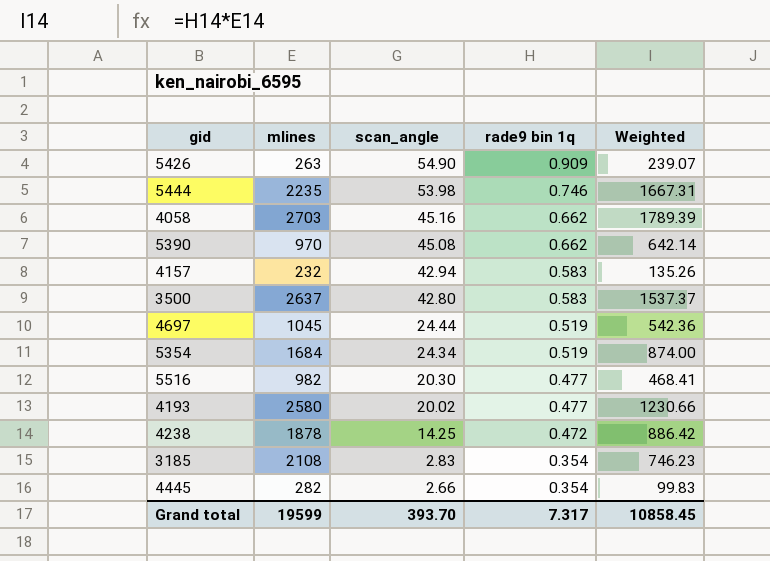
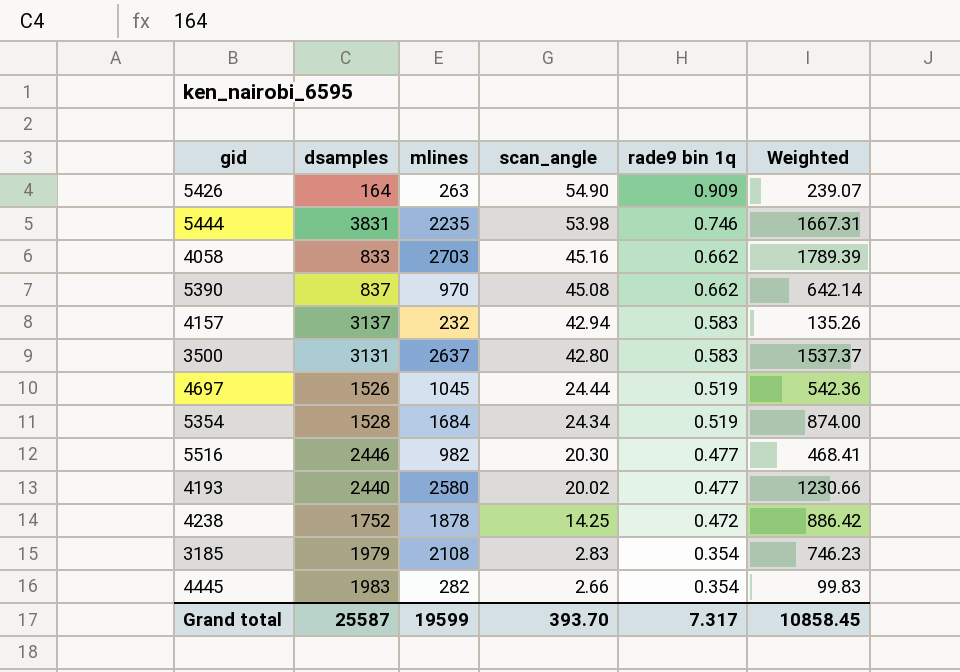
column dsamples | position: none -> 2

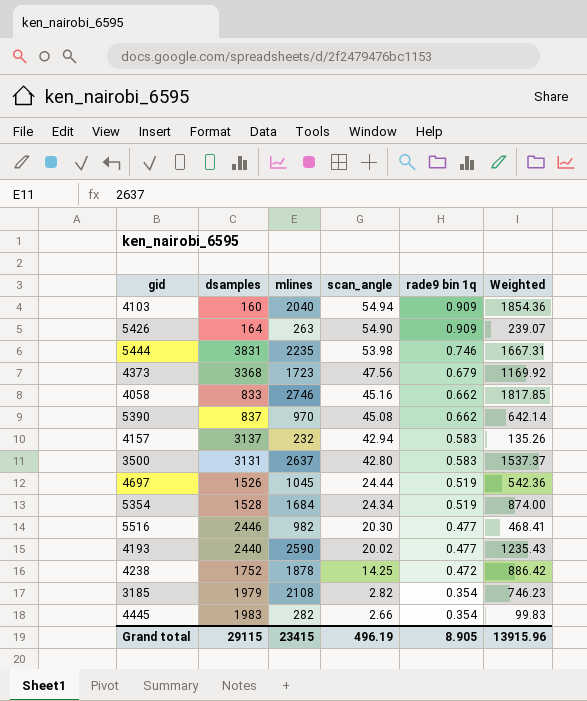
row 4103: none -> 160 | 2040 | 54.94 | 0.909 | 1854.36
row 4373: none -> 3368 | 1723 | 47.56 | 0.679 | 1169.92
4058 | mlines: 2703 -> 2746
4058 | Weighted: 1789.39 -> 1817.85
4193 | mlines: 2580 -> 2590
4193 | Weighted: 1230.66 -> 1235.43
3185 | scan_angle: 2.83 -> 2.82
Grand total | dsamples: 25587 -> 29115
Grand total | mlines: 19599 -> 23415
Grand total | scan_angle: 393.70 -> 496.19
Grand total | rade9 bin 1q: 7.317 -> 8.905
Grand total | Weighted: 10858.45 -> 13915.96

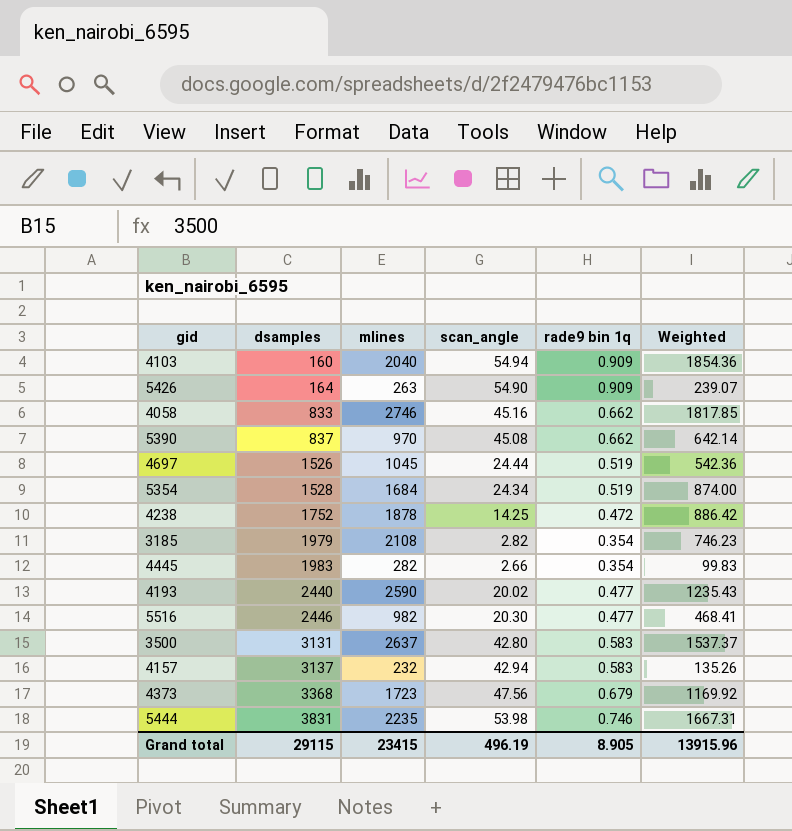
row order: scan_angle descending -> dsamples ascending

